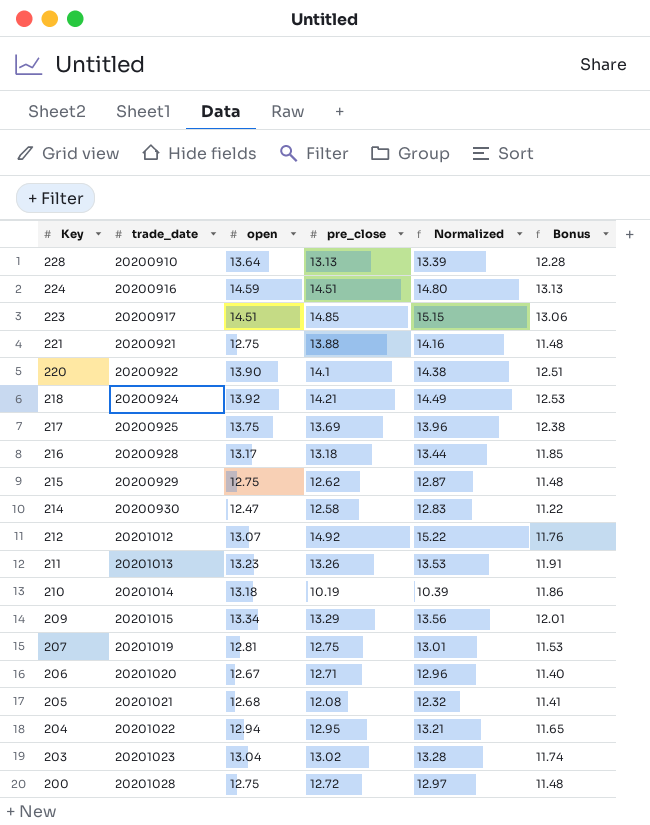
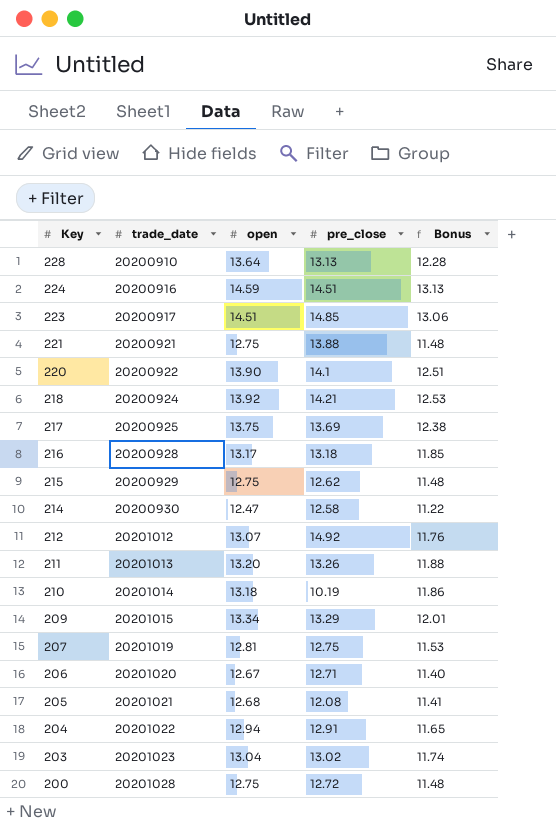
column Normalized | formula: [pre_close] * 1.02 -> none
211 | open: 13.23 -> 13.20
211 | Bonus: 11.91 -> 11.88
204 | pre_close: 12.95 -> 12.91

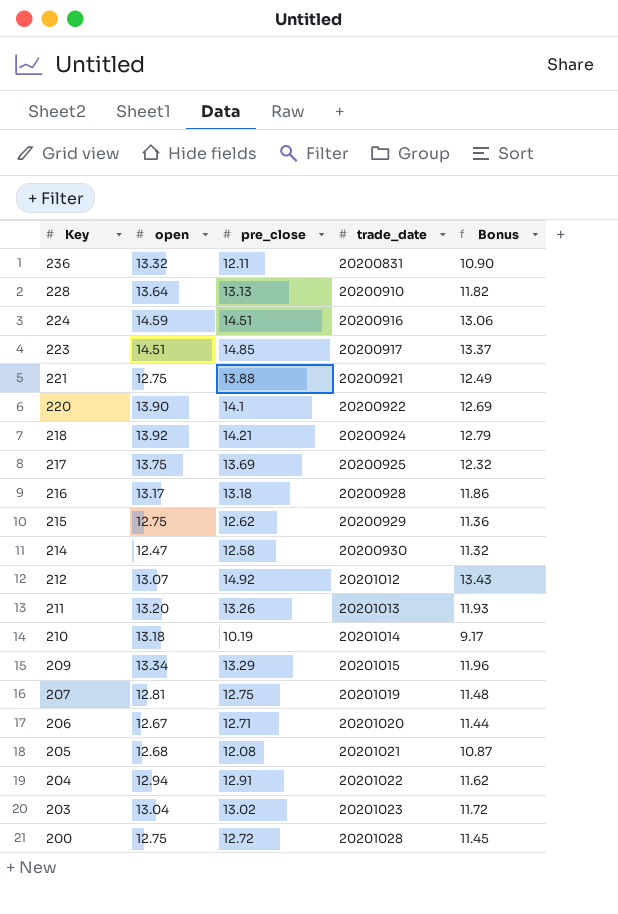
column trade_date | position: 2 -> 4
column Bonus | formula: [open] * 0.9 -> [pre_close] * 0.9
row 236: none -> 13.32 | 12.11 | 20200831 | 10.90

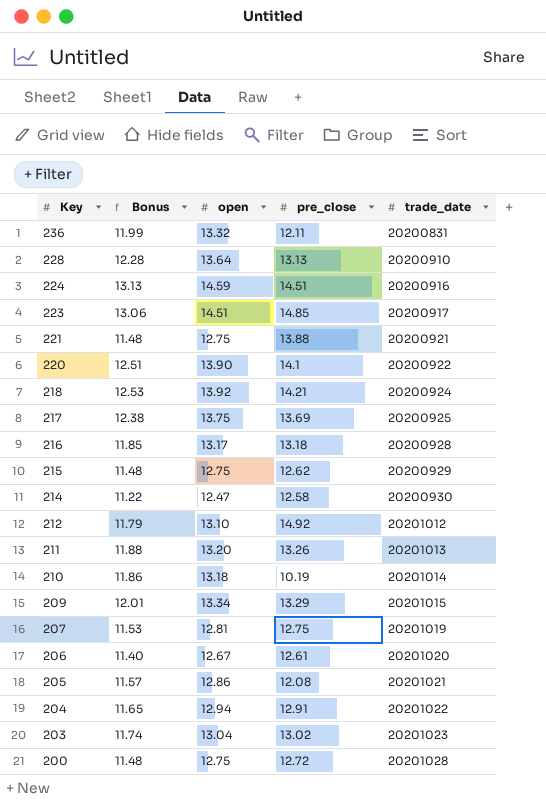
column Bonus | formula: [pre_close] * 0.9 -> [open] * 0.9
column Bonus | position: 5 -> 2
212 | open: 13.07 -> 13.10
206 | pre_close: 12.71 -> 12.61
205 | open: 12.68 -> 12.86

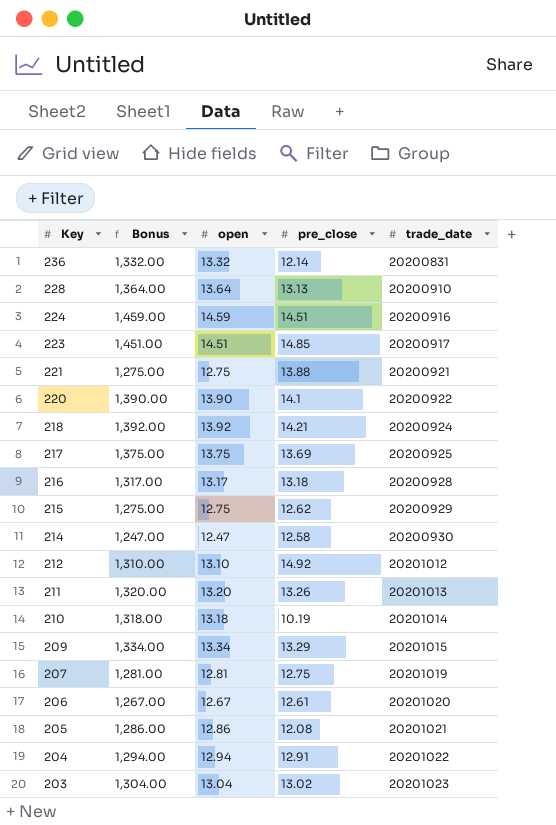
column Bonus | formula: [open] * 0.9 -> [open] * 100
row 200: 11.48 | 12.75 | 12.72 | 20201028 -> none
236 | pre_close: 12.11 -> 12.14

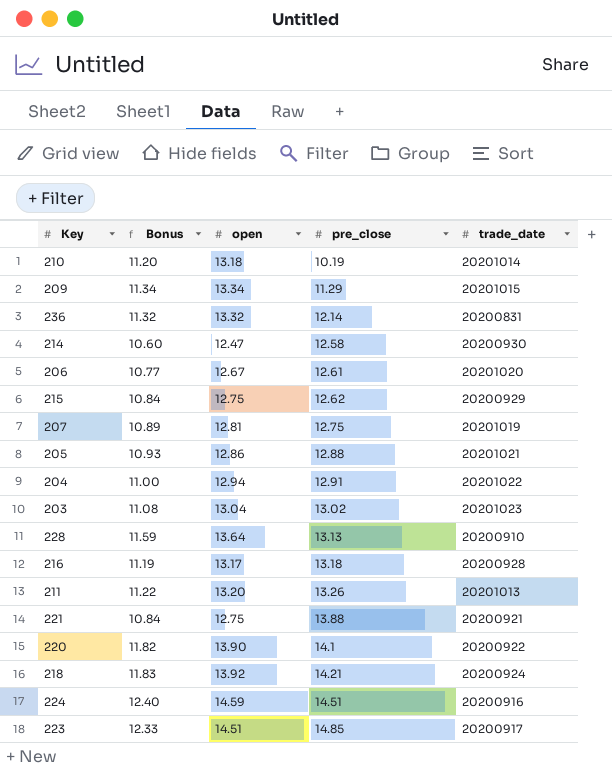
row order: Key descending -> pre_close ascending
column Bonus | formula: [open] * 100 -> [open] * 0.85
row 217: 1,375.00 | 13.75 | 13.69 | 20200925 -> none
row 212: 1,310.00 | 13.10 | 14.92 | 20201012 -> none
209 | pre_close: 13.29 -> 11.29
205 | pre_close: 12.08 -> 12.88

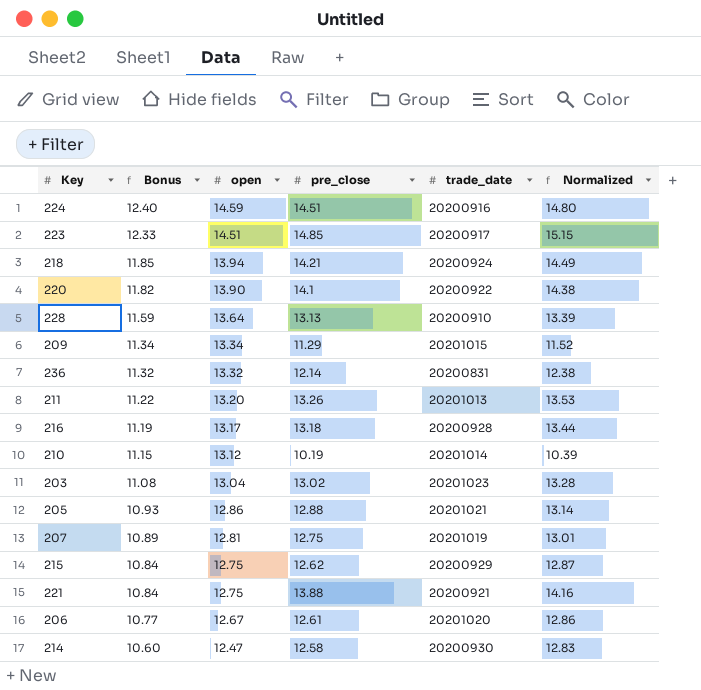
row order: pre_close ascending -> Bonus descending
column Normalized | formula: none -> [pre_close] * 1.02
row 204: 11.00 | 12.94 | 12.91 | 20201022 -> none
218 | Bonus: 11.83 -> 11.85
218 | open: 13.92 -> 13.94
210 | Bonus: 11.20 -> 11.15
210 | open: 13.18 -> 13.12

